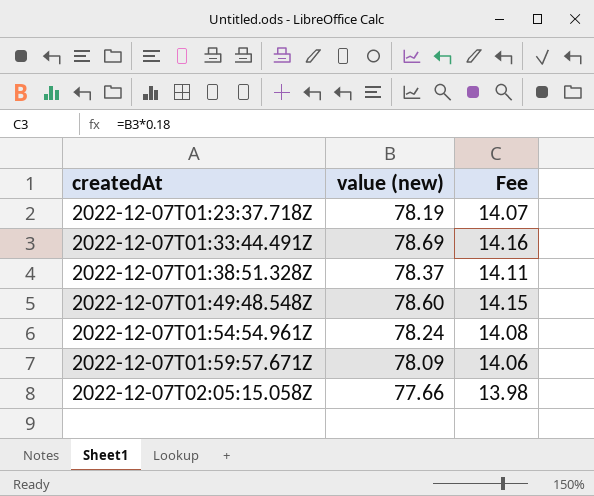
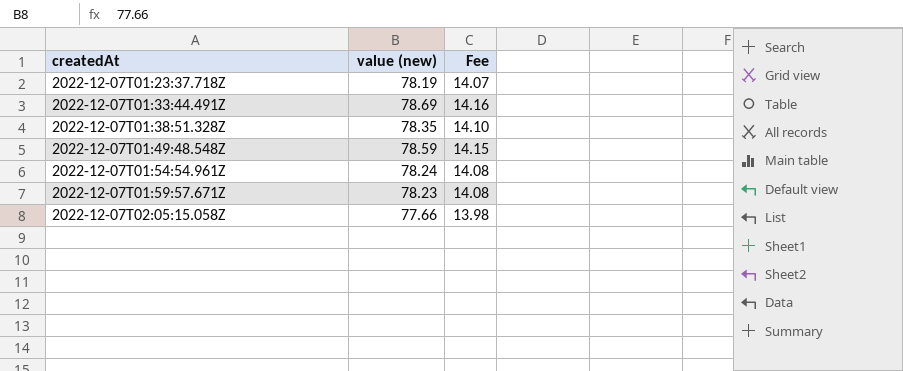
2022-12-07T01:38:51.328Z | value (new): 78.37 -> 78.35
2022-12-07T01:38:51.328Z | Fee: 14.11 -> 14.10
2022-12-07T01:49:48.548Z | value (new): 78.60 -> 78.59
2022-12-07T01:59:57.671Z | value (new): 78.09 -> 78.23
2022-12-07T01:59:57.671Z | Fee: 14.06 -> 14.08

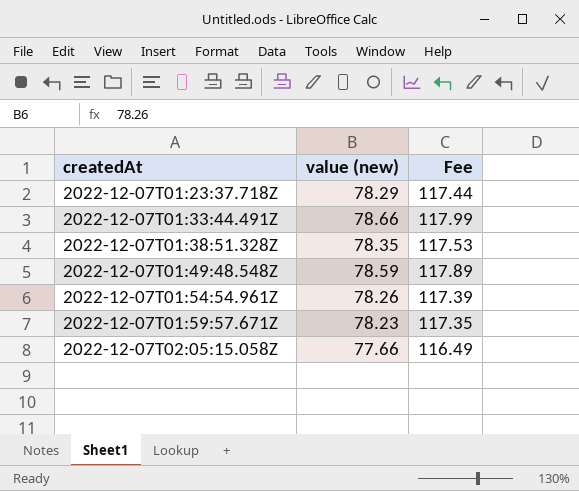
column Fee | formula: [value (new)] * 0.18 -> [value (new)] * 1.5
2022-12-07T01:23:37.718Z | value (new): 78.19 -> 78.29
2022-12-07T01:33:44.491Z | value (new): 78.69 -> 78.66
2022-12-07T01:54:54.961Z | value (new): 78.24 -> 78.26

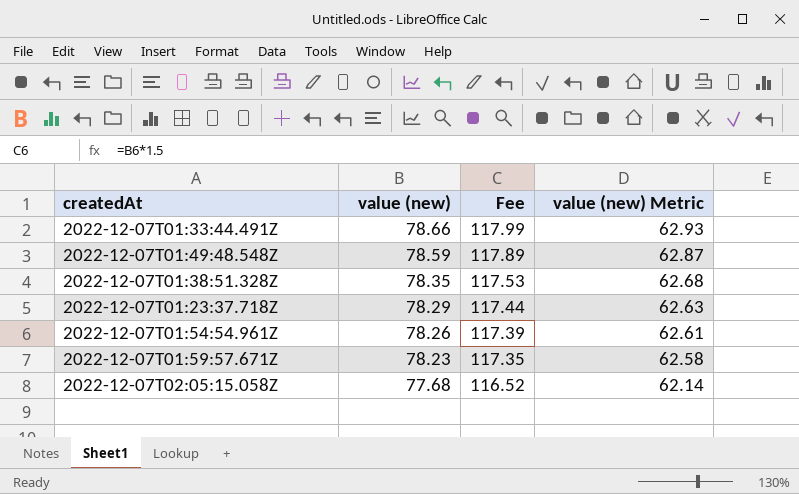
row order: createdAt ascending -> value (new) descending
column value (new) Metric | formula: none -> [value (new)] * 0.8
2022-12-07T02:05:15.058Z | value (new): 77.66 -> 77.68
2022-12-07T02:05:15.058Z | Fee: 116.49 -> 116.52

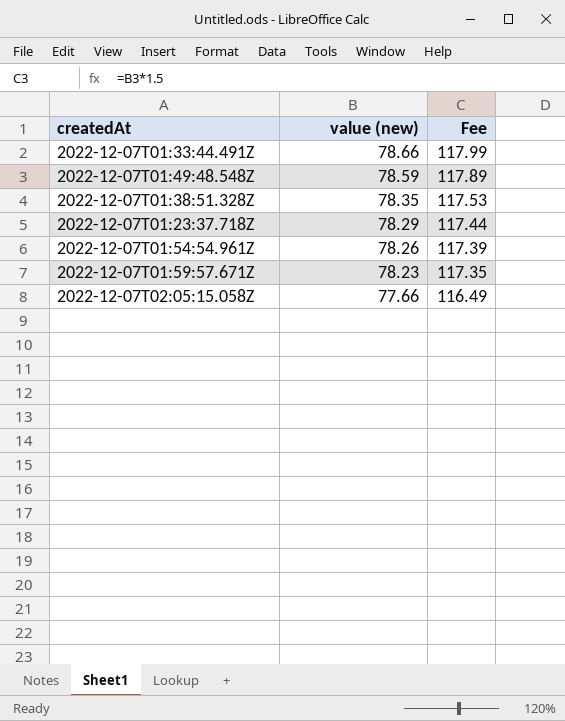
column value (new) Metric | formula: [value (new)] * 0.8 -> none
2022-12-07T02:05:15.058Z | value (new): 77.68 -> 77.66
2022-12-07T02:05:15.058Z | Fee: 116.52 -> 116.49

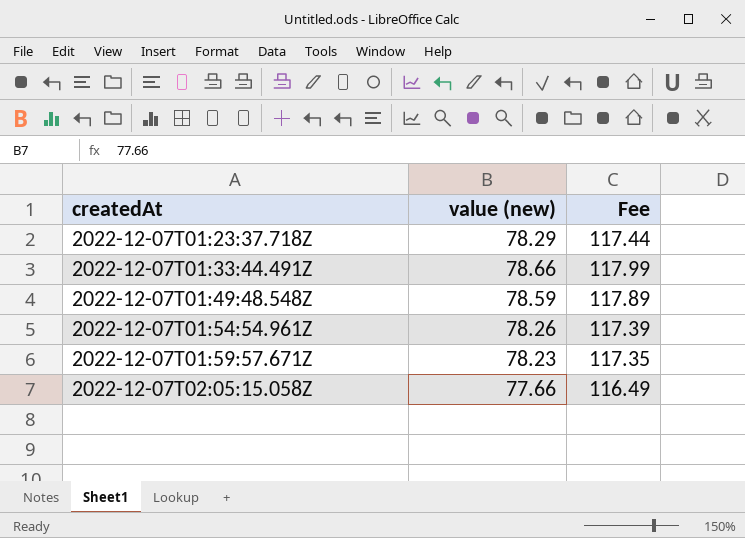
row order: value (new) descending -> createdAt ascending
row 2022-12-07T01:38:51.328Z: 78.35 | 117.53 -> none

